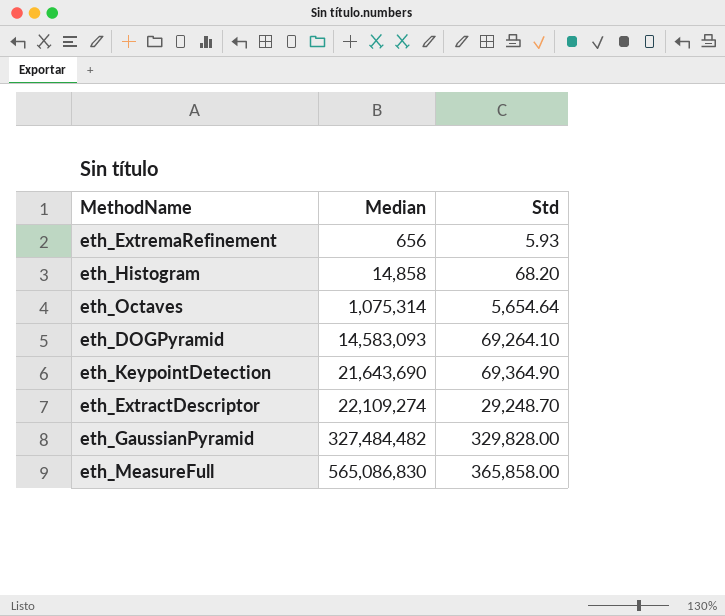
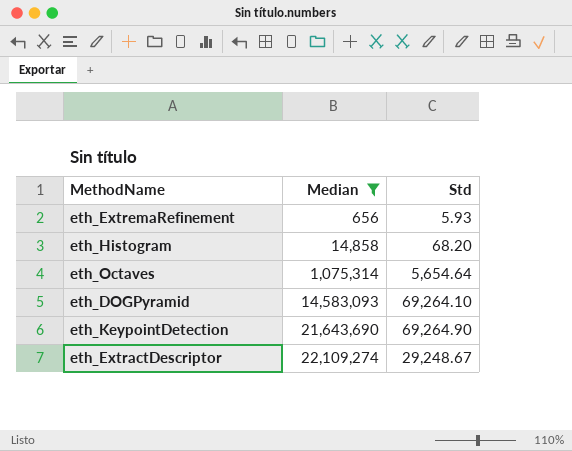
filter: none -> Median <= 22,109,274
eth_KeypointDetection | Std: 69,364.90 -> 69,264.90
eth_ExtractDescriptor | Std: 29,248.70 -> 29,248.67

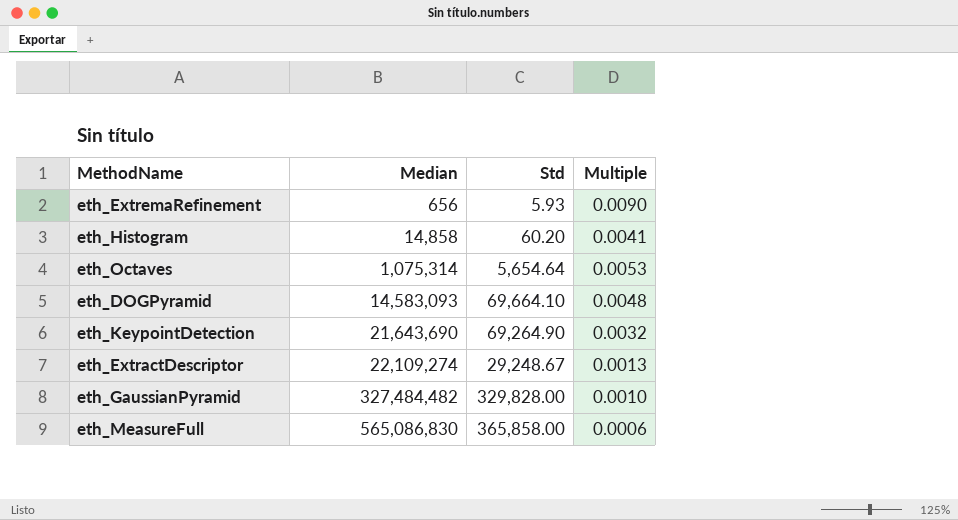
filter: Median <= 22,109,274 -> none
column Multiple | formula: none -> [Std] / [Median]
eth_Histogram | Std: 68.20 -> 60.20
eth_DOGPyramid | Std: 69,264.10 -> 69,664.10

